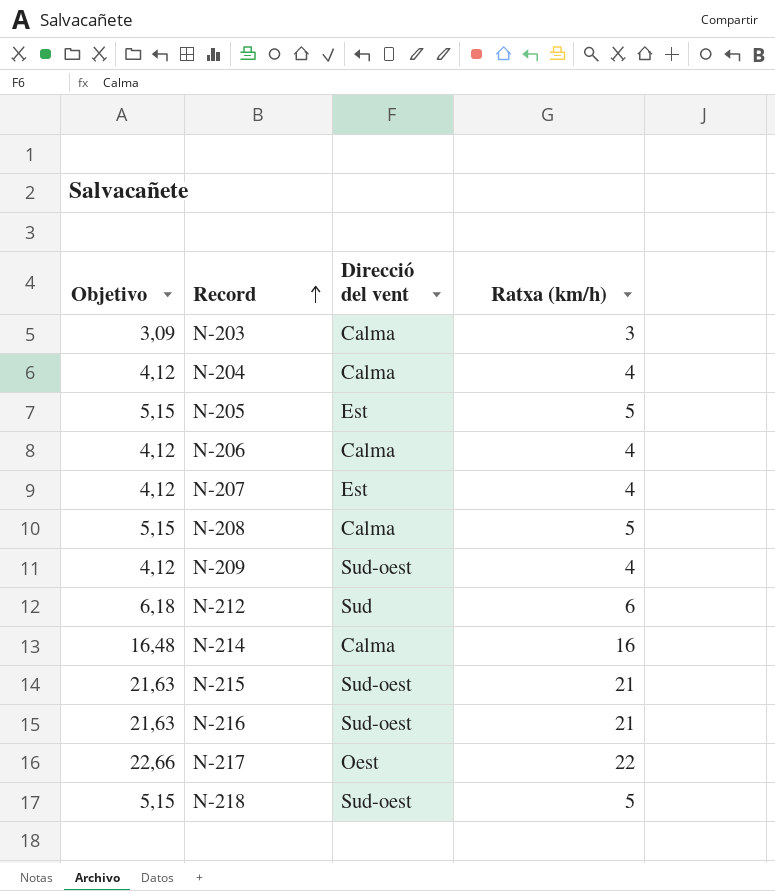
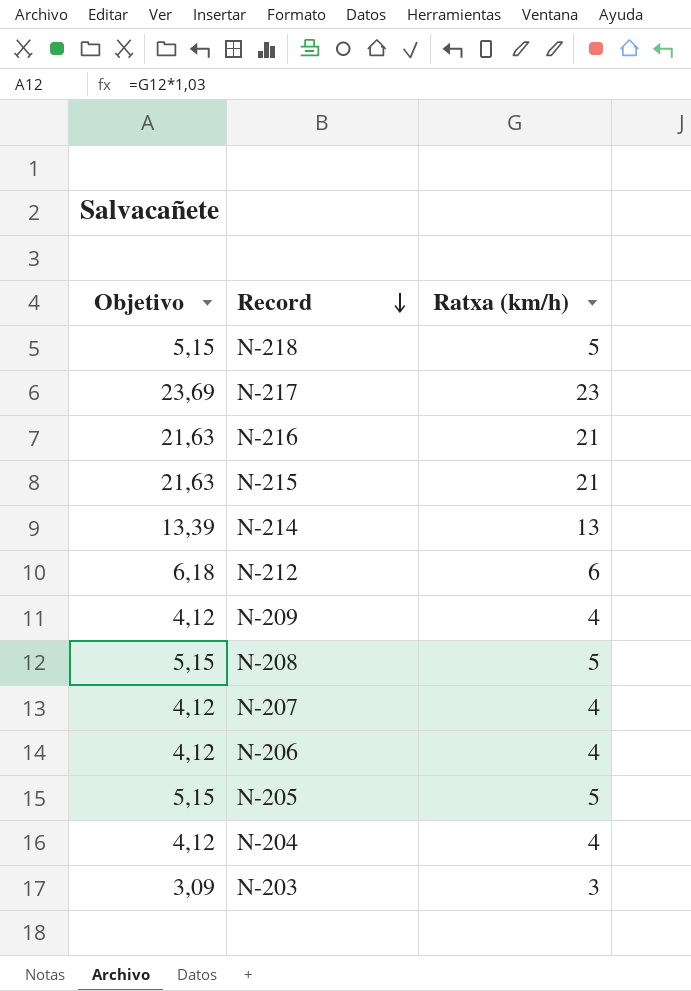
row order: Record ascending -> Record descending
column Direcció del vent | position: 3 -> none
N-217 | Objetivo: 22,66 -> 23,69
N-217 | Ratxa (km/h): 22 -> 23
N-214 | Objetivo: 16,48 -> 13,39
N-214 | Ratxa (km/h): 16 -> 13

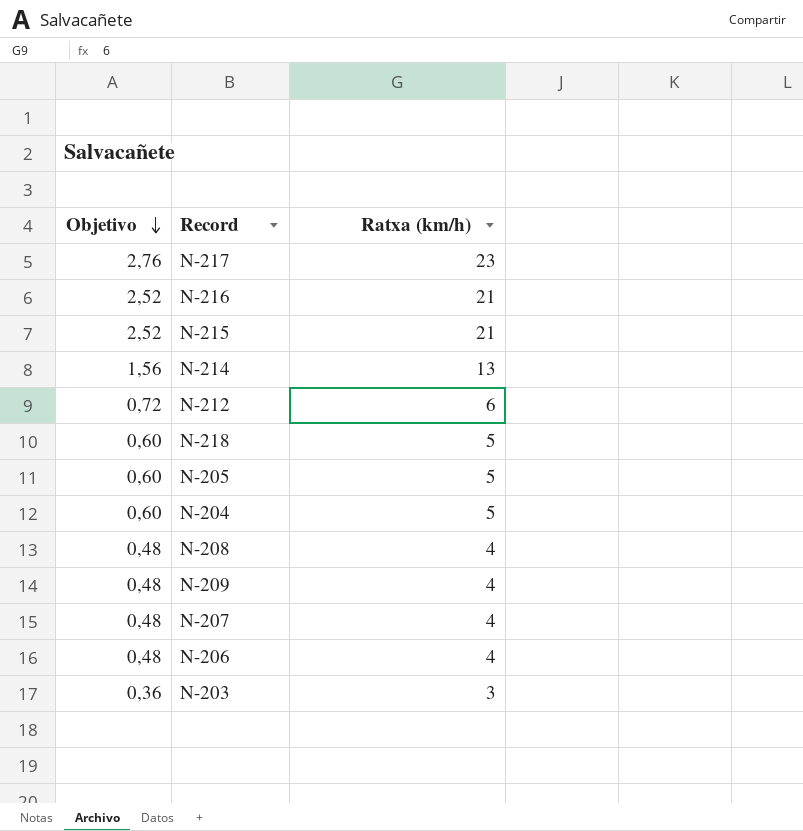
row order: Record descending -> Objetivo descending
column Objetivo | formula: [Ratxa (km/h)] * 1,03 -> [Ratxa (km/h)] * 0,12
N-204 | Ratxa (km/h): 4 -> 5
N-208 | Ratxa (km/h): 5 -> 4

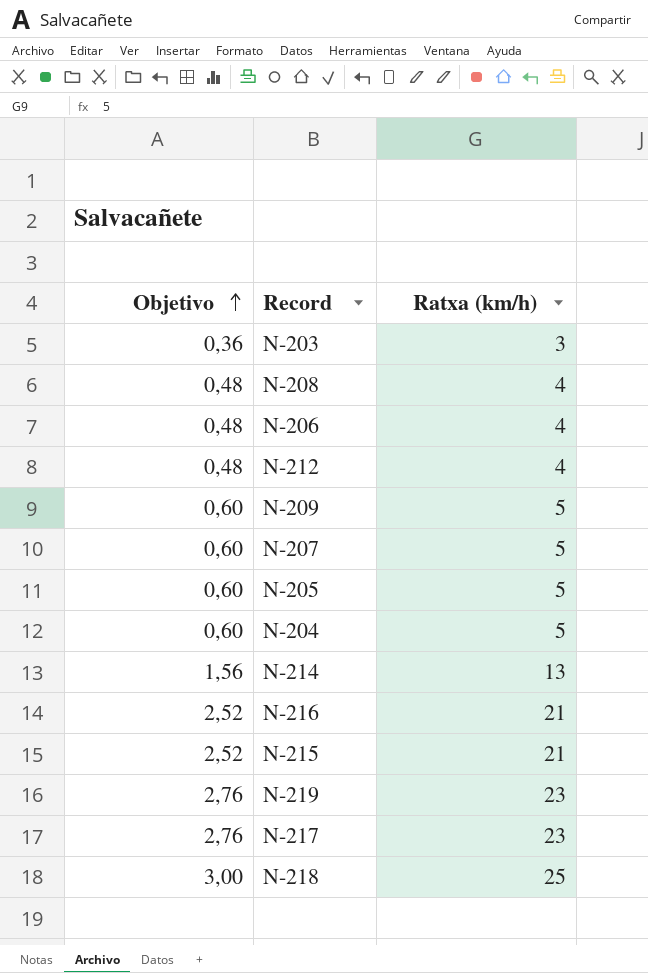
row order: Objetivo descending -> Objetivo ascending
N-212 | Objetivo: 0,72 -> 0,48
N-212 | Ratxa (km/h): 6 -> 4
N-209 | Objetivo: 0,48 -> 0,60
N-209 | Ratxa (km/h): 4 -> 5
N-207 | Objetivo: 0,48 -> 0,60
N-207 | Ratxa (km/h): 4 -> 5
row N-219: none -> 2,76 | 23
N-218 | Objetivo: 0,60 -> 3,00
N-218 | Ratxa (km/h): 5 -> 25

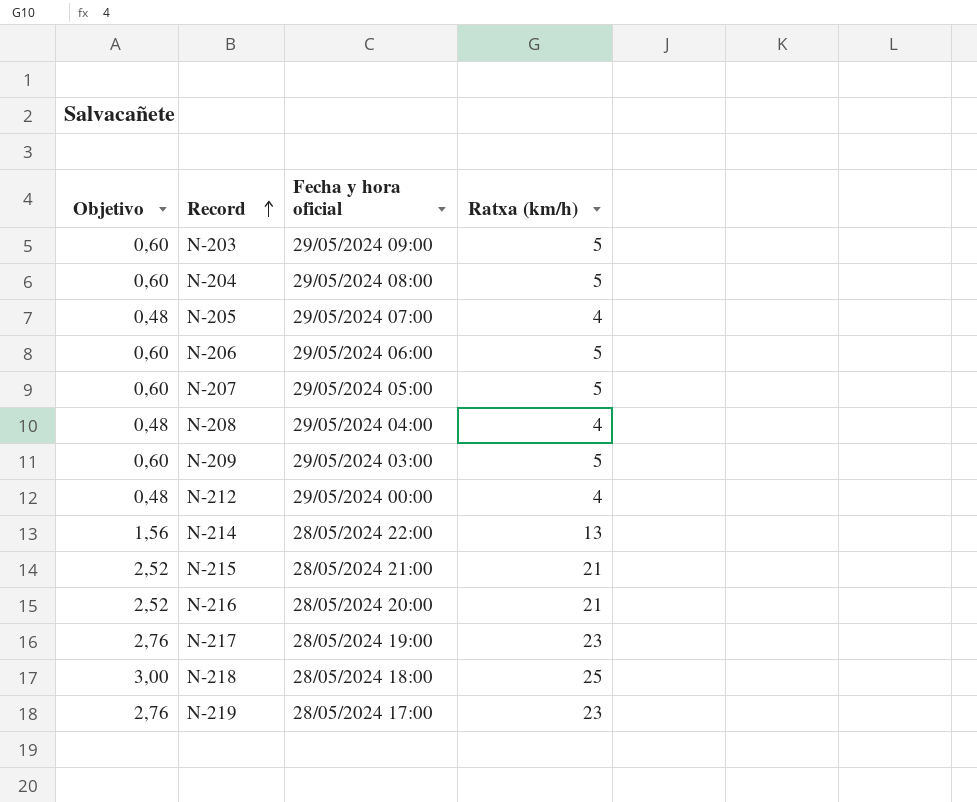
row order: Objetivo ascending -> Record ascending
column Fecha y hora oficial | position: none -> 3
N-203 | Objetivo: 0,36 -> 0,60
N-203 | Ratxa (km/h): 3 -> 5
N-205 | Objetivo: 0,60 -> 0,48
N-205 | Ratxa (km/h): 5 -> 4
N-206 | Objetivo: 0,48 -> 0,60
N-206 | Ratxa (km/h): 4 -> 5

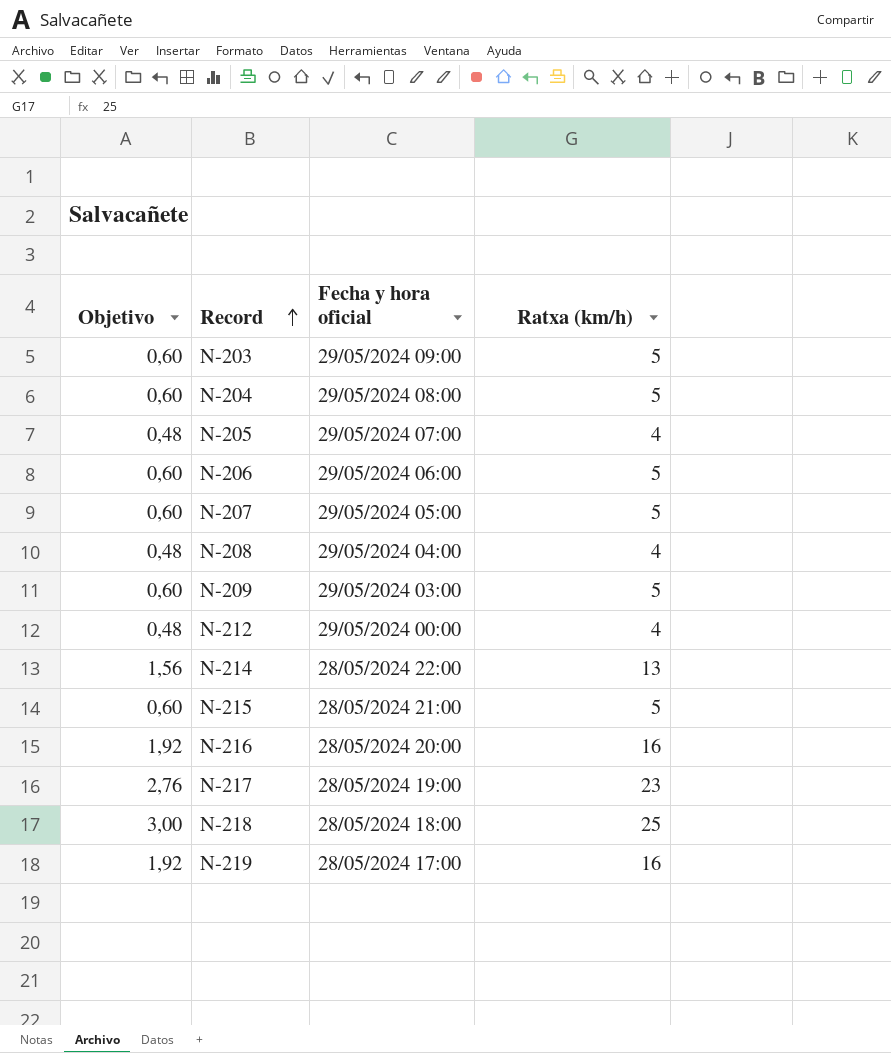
N-215 | Objetivo: 2,52 -> 0,60
N-215 | Ratxa (km/h): 21 -> 5
N-216 | Objetivo: 2,52 -> 1,92
N-216 | Ratxa (km/h): 21 -> 16
N-219 | Objetivo: 2,76 -> 1,92
N-219 | Ratxa (km/h): 23 -> 16

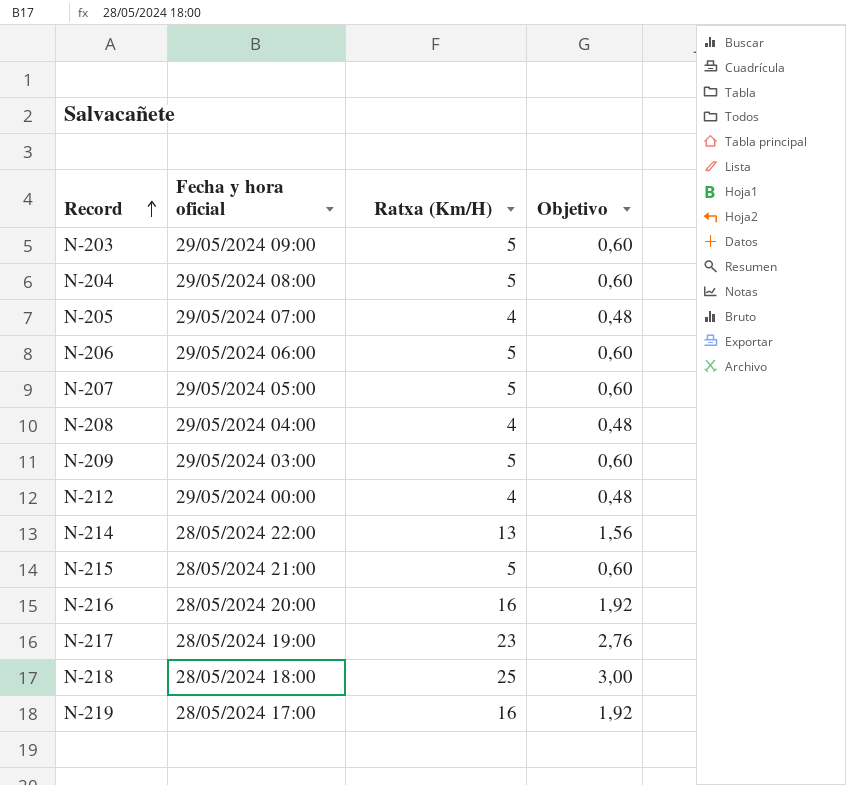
column name: Ratxa (km/h) -> Ratxa (Km/H)
column Objetivo | position: 1 -> 4

